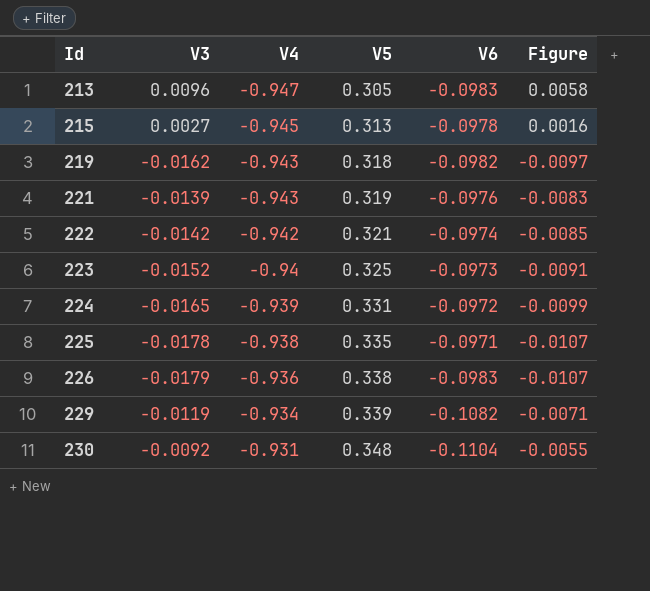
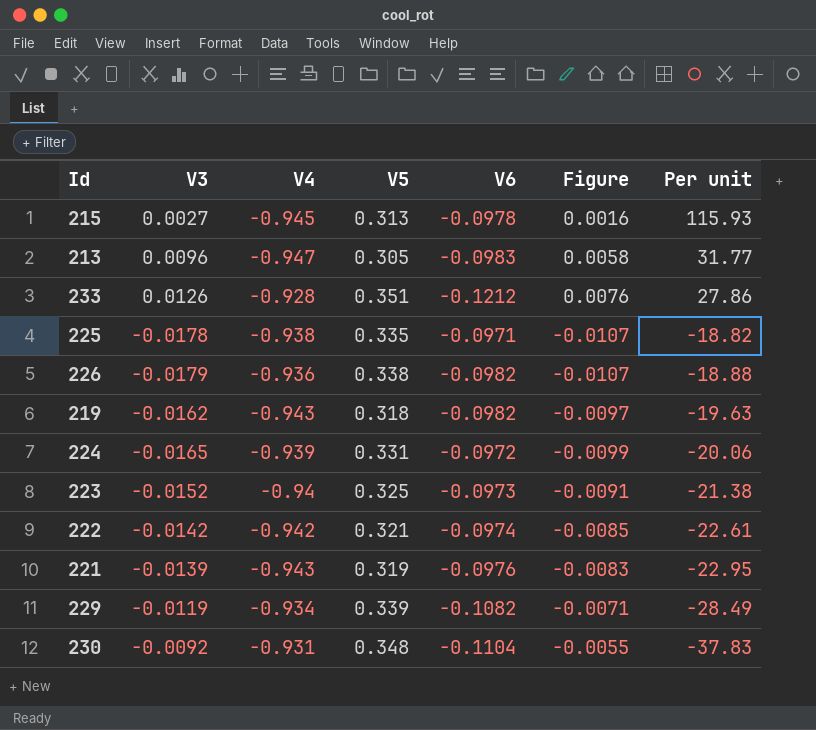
row order: Id ascending -> Per unit descending
column Per unit | formula: none -> [V5] / [V3]
row 233: none -> 0.0126 | -0.928 | 0.351 | -0.1212 | 0.0076 | 27.86
226 | V6: -0.0983 -> -0.0982

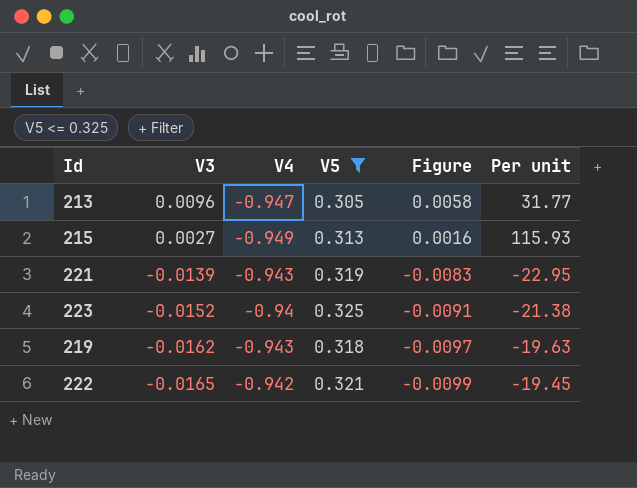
filter: none -> V5 <= 0.325
row order: Per unit descending -> V3 descending
column V6 | position: 5 -> none
215 | V4: -0.945 -> -0.949
222 | V3: -0.0142 -> -0.0165
222 | Figure: -0.0085 -> -0.0099
222 | Per unit: -22.61 -> -19.45

